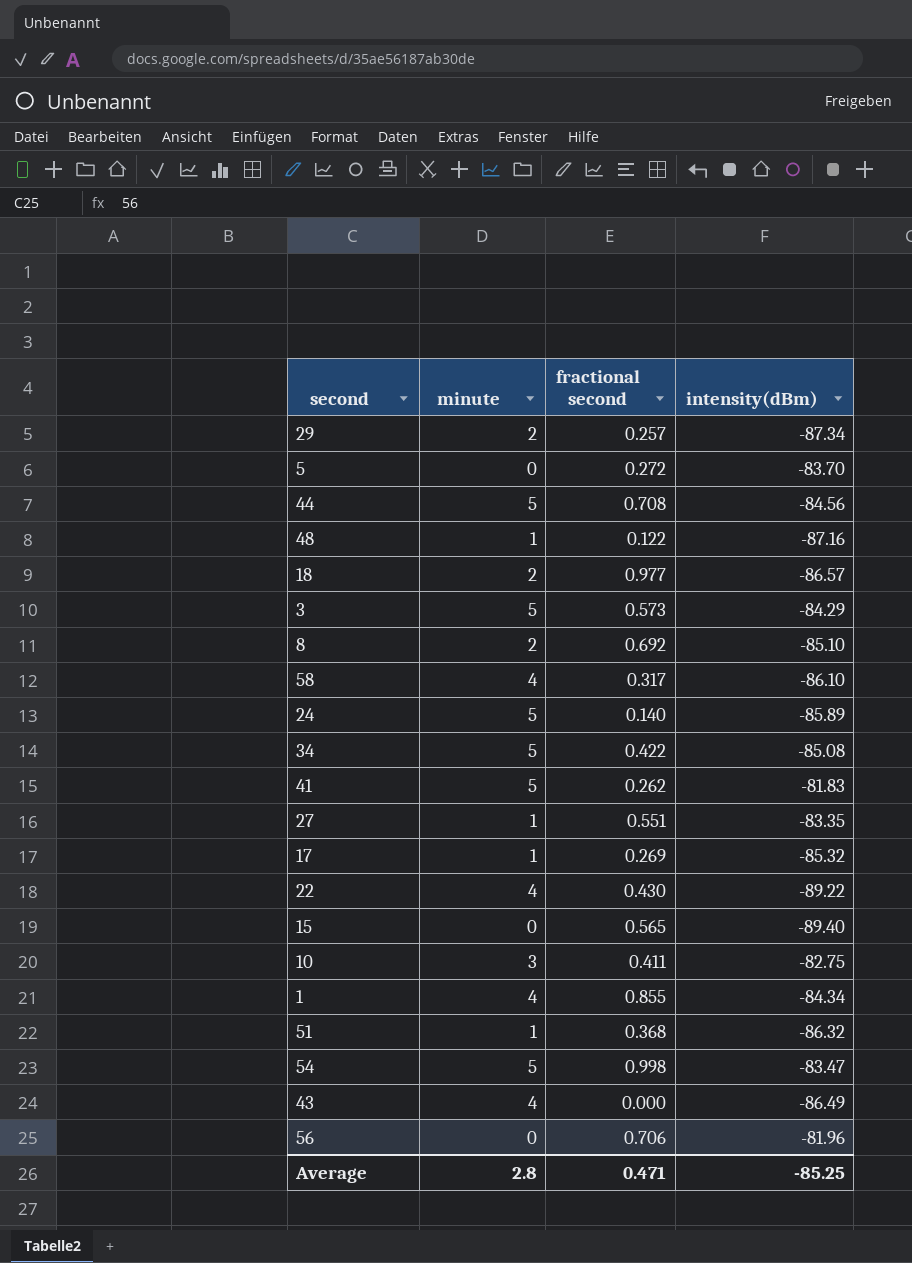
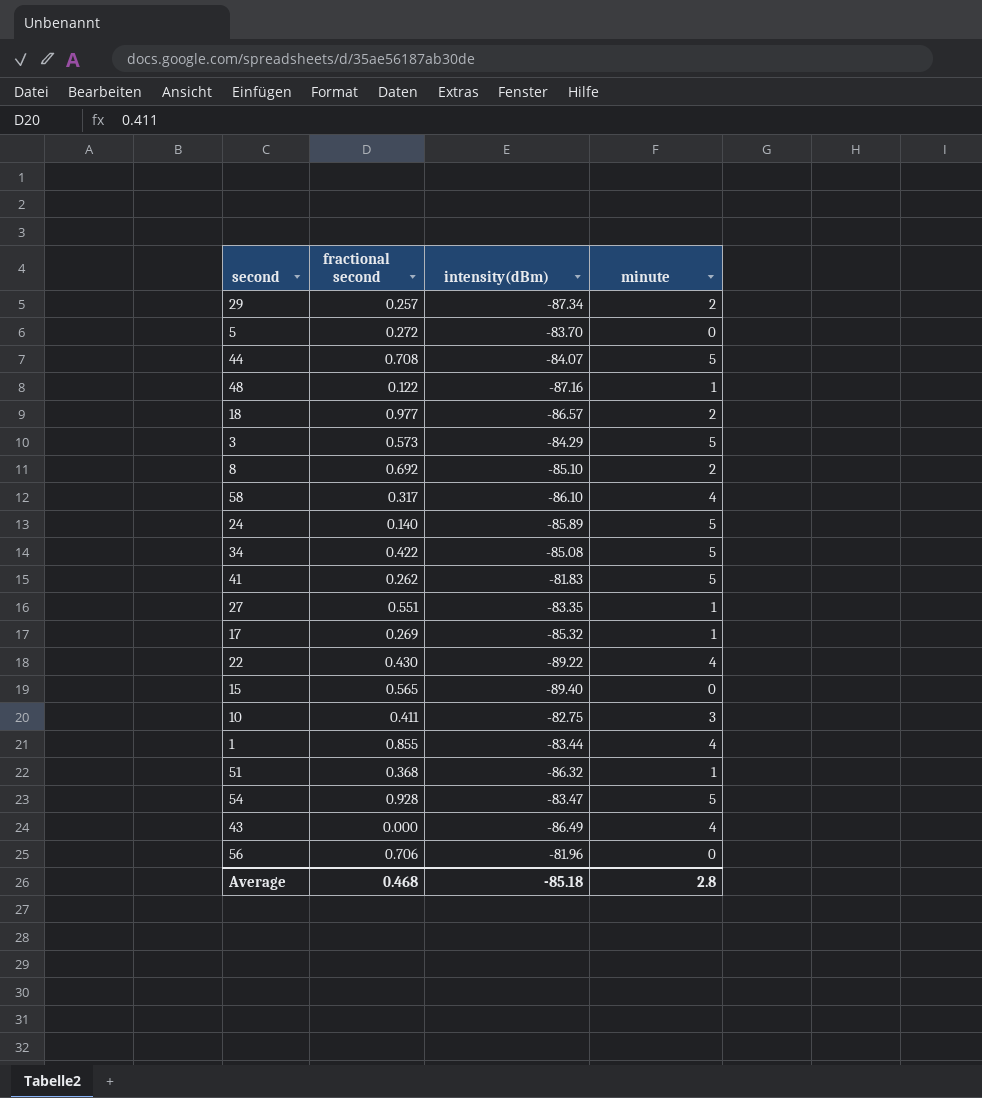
column minute | position: 2 -> 4
44 | intensity(dBm): -84.56 -> -84.07
1 | intensity(dBm): -84.34 -> -83.44
54 | fractional second: 0.998 -> 0.928
Average | fractional second: 0.471 -> 0.468
Average | intensity(dBm): -85.25 -> -85.18

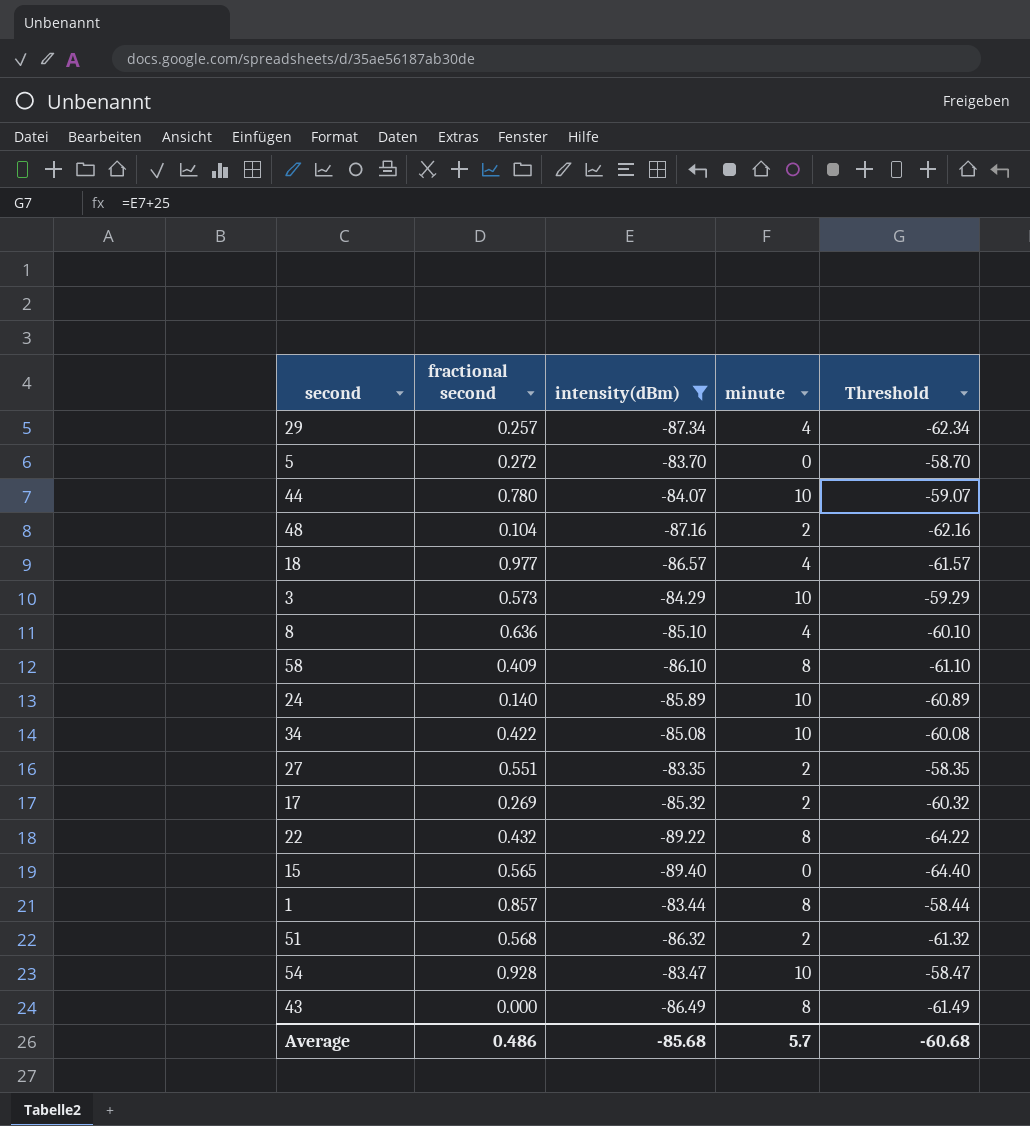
filter: none -> intensity(dBm) <= -83.35
column Threshold | formula: none -> [intensity(dBm)] + 25
29 | minute: 2 -> 4
44 | fractional second: 0.708 -> 0.780
44 | minute: 5 -> 10
48 | fractional second: 0.122 -> 0.104
48 | minute: 1 -> 2
18 | minute: 2 -> 4
3 | minute: 5 -> 10
8 | fractional second: 0.692 -> 0.636
8 | minute: 2 -> 4
58 | fractional second: 0.317 -> 0.409
58 | minute: 4 -> 8
24 | minute: 5 -> 10
34 | minute: 5 -> 10
27 | minute: 1 -> 2
17 | minute: 1 -> 2
22 | fractional second: 0.430 -> 0.432
22 | minute: 4 -> 8
1 | fractional second: 0.855 -> 0.857
1 | minute: 4 -> 8
51 | fractional second: 0.368 -> 0.568
51 | minute: 1 -> 2
54 | minute: 5 -> 10
43 | minute: 4 -> 8
Average | fractional second: 0.468 -> 0.486
Average | intensity(dBm): -85.18 -> -85.68
Average | minute: 2.8 -> 5.7

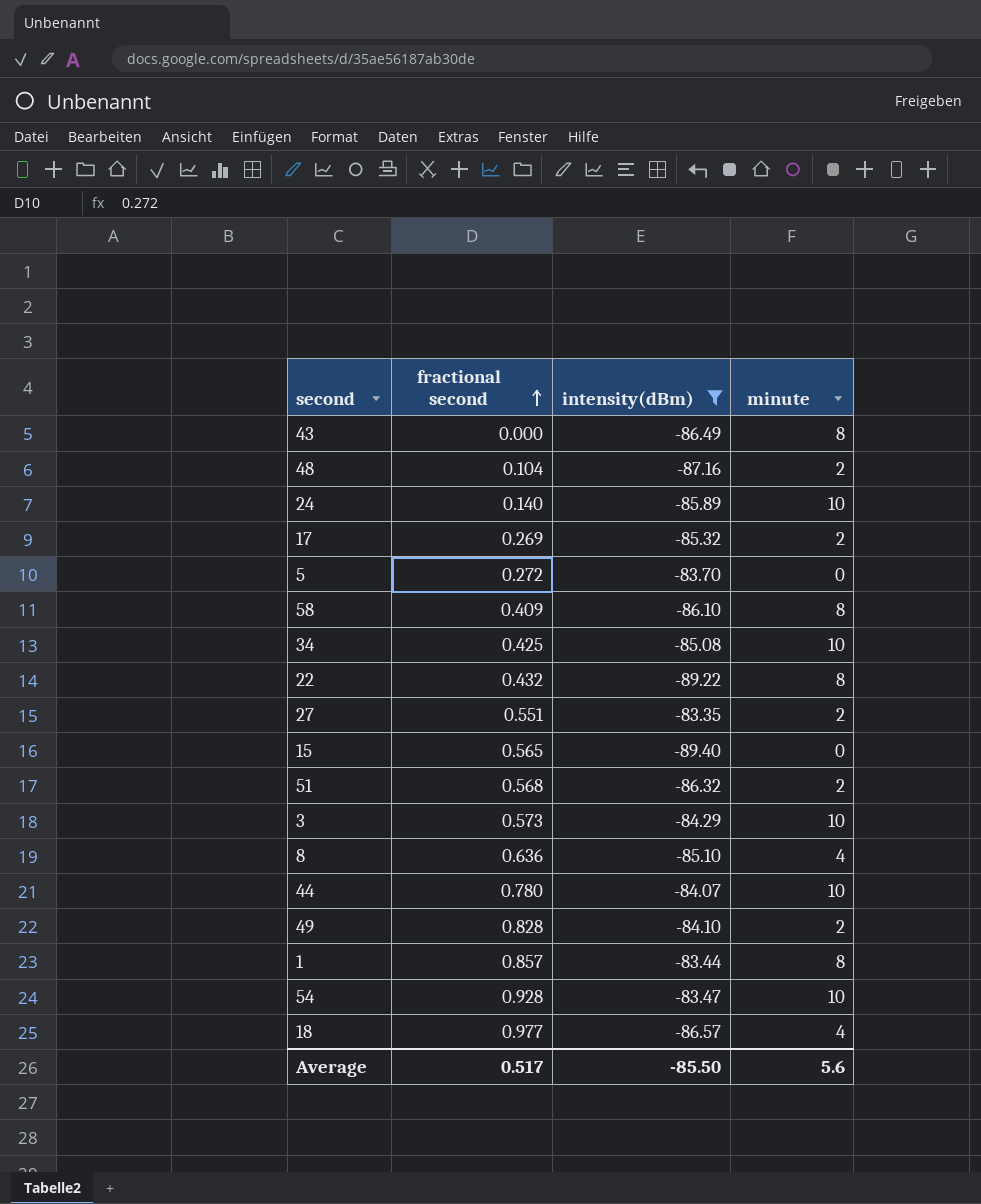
row order: none -> fractional second ascending
column Threshold | formula: [intensity(dBm)] + 25 -> none
row 29: 0.257 | -87.34 | 4 | -62.34 -> none
34 | fractional second: 0.422 -> 0.425
row 49: none -> 0.828 | -84.10 | 2
Average | fractional second: 0.486 -> 0.517
Average | intensity(dBm): -85.68 -> -85.50
Average | minute: 5.7 -> 5.6

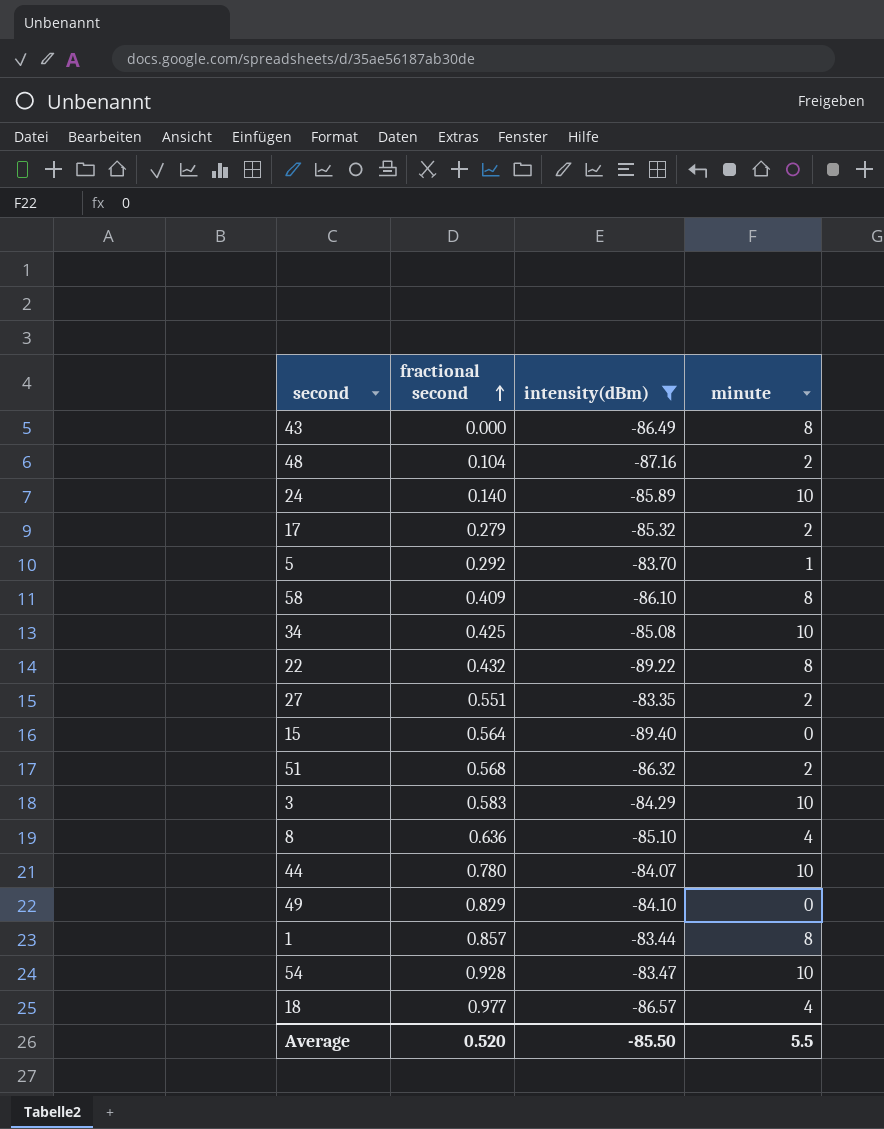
17 | fractional second: 0.269 -> 0.279
5 | fractional second: 0.272 -> 0.292
5 | minute: 0 -> 1
15 | fractional second: 0.565 -> 0.564
3 | fractional second: 0.573 -> 0.583
49 | fractional second: 0.828 -> 0.829
49 | minute: 2 -> 0
Average | fractional second: 0.517 -> 0.520
Average | minute: 5.6 -> 5.5

